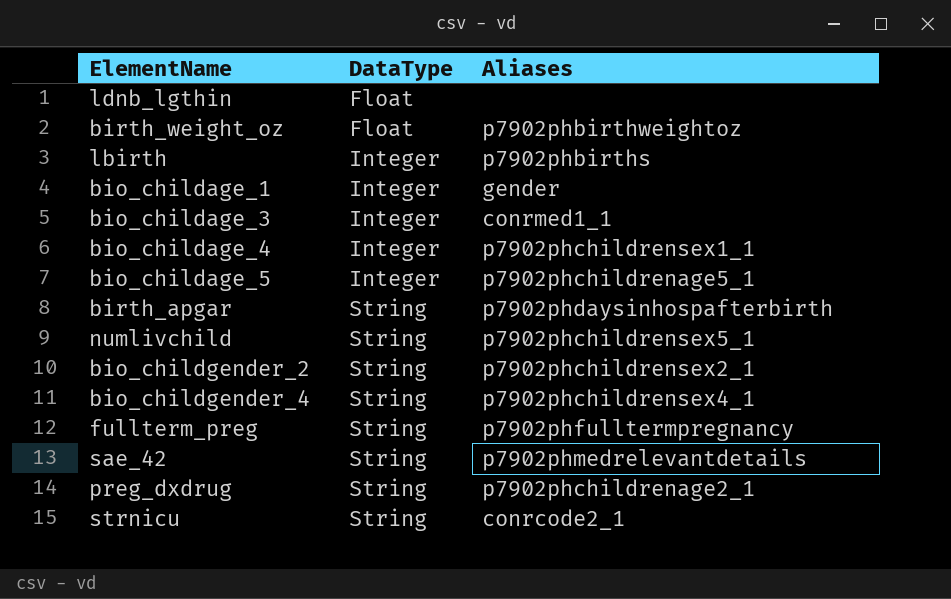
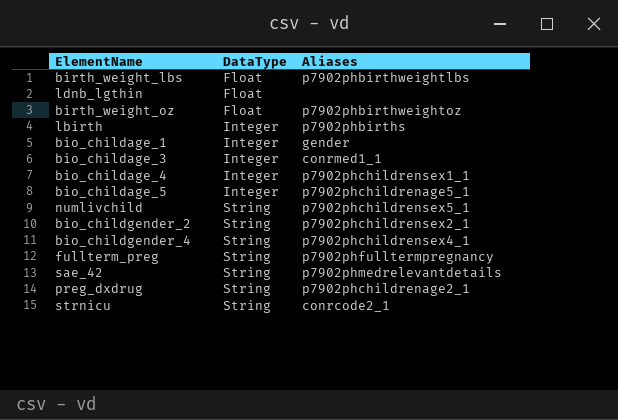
row birth_apgar: String | p7902phdaysinhospafterbirth -> none
row birth_weight_lbs: none -> Float | p7902phbirthweightlbs

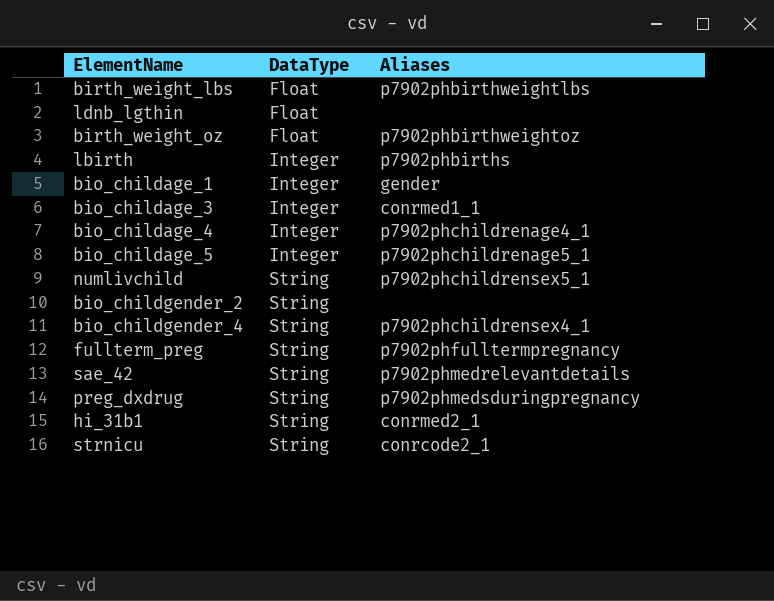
bio_childage_4 | Aliases: p7902phchildrensex1_1 -> p7902phchildrenage4_1
bio_childgender_2 | Aliases: p7902phchildrensex2_1 -> none
preg_dxdrug | Aliases: p7902phchildrenage2_1 -> p7902phmedsduringpregnancy
row hi_31b1: none -> String | conrmed2_1

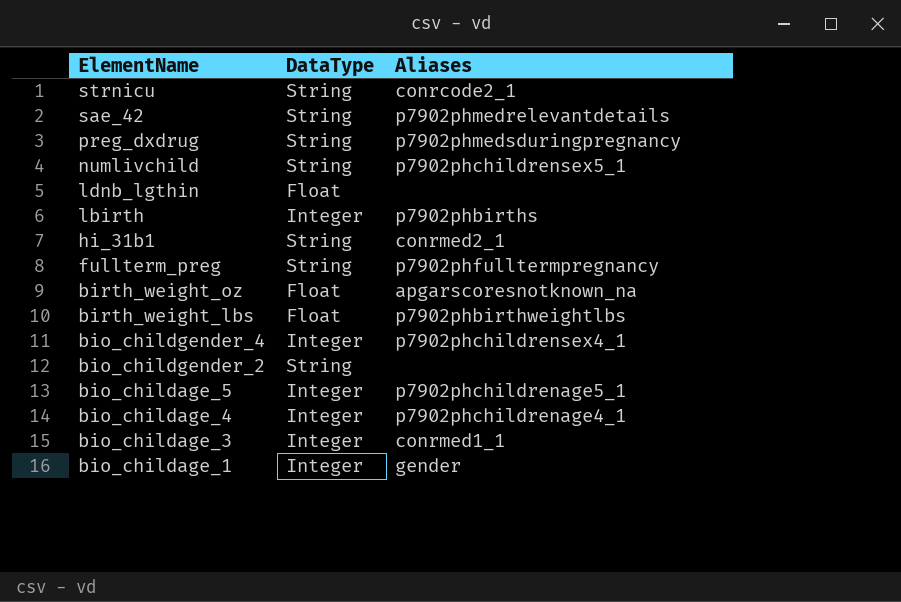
row order: DataType ascending -> ElementName descending
birth_weight_oz | Aliases: p7902phbirthweightoz -> apgarscoresnotknown_na
bio_childgender_4 | DataType: String -> Integer

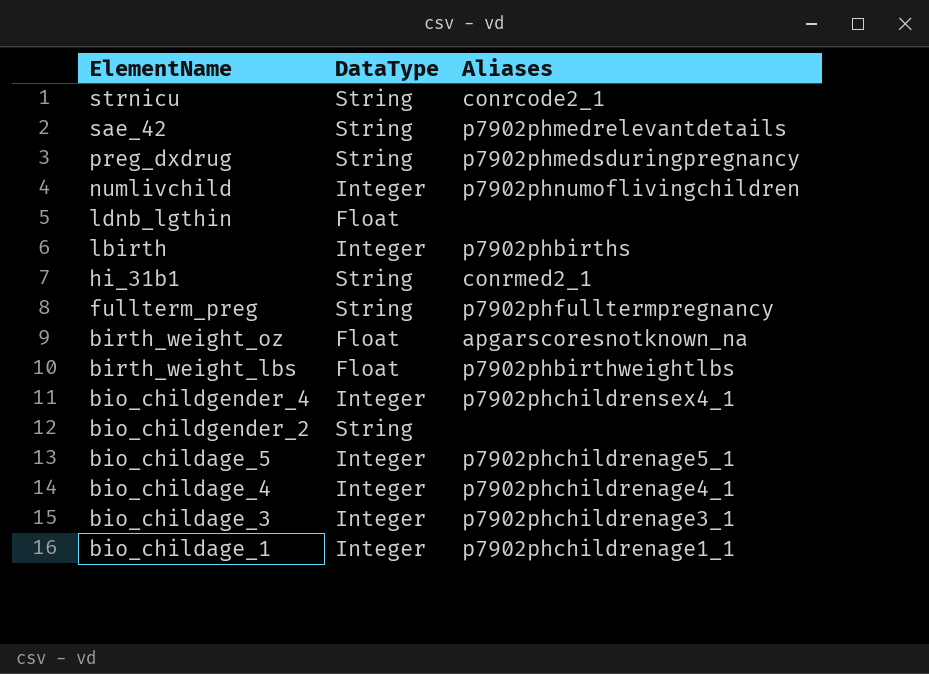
numlivchild | DataType: String -> Integer
numlivchild | Aliases: p7902phchildrensex5_1 -> p7902phnumoflivingchildren
bio_childage_3 | Aliases: conrmed1_1 -> p7902phchildrenage3_1
bio_childage_1 | Aliases: gender -> p7902phchildrenage1_1

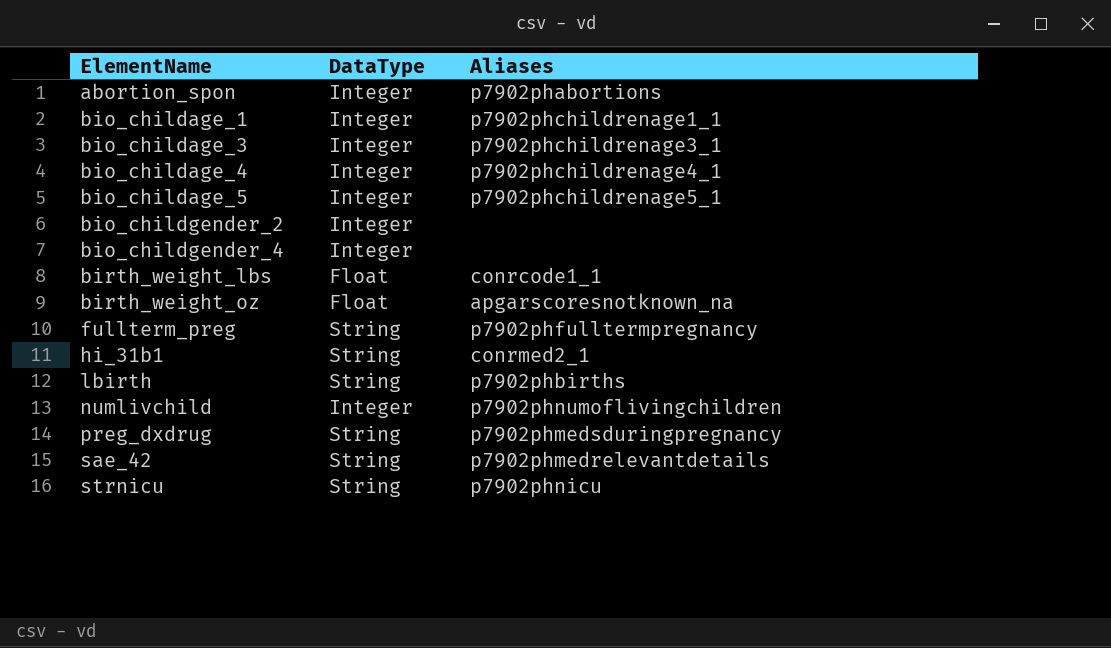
row order: ElementName descending -> ElementName ascending
row ldnb_lgthin: Float | none -> none
row abortion_spon: none -> Integer | p7902phabortions
bio_childgender_2 | DataType: String -> Integer
bio_childgender_4 | Aliases: p7902phchildrensex4_1 -> none
birth_weight_lbs | Aliases: p7902phbirthweightlbs -> conrcode1_1
lbirth | DataType: Integer -> String
strnicu | Aliases: conrcode2_1 -> p7902phnicu

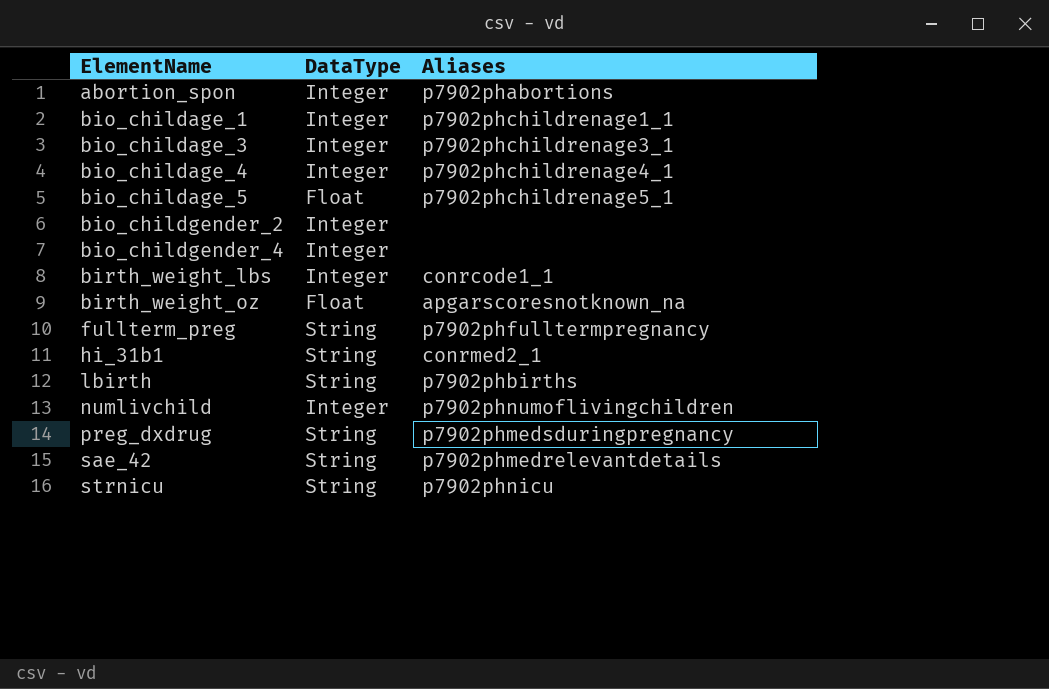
bio_childage_5 | DataType: Integer -> Float
birth_weight_lbs | DataType: Float -> Integer

